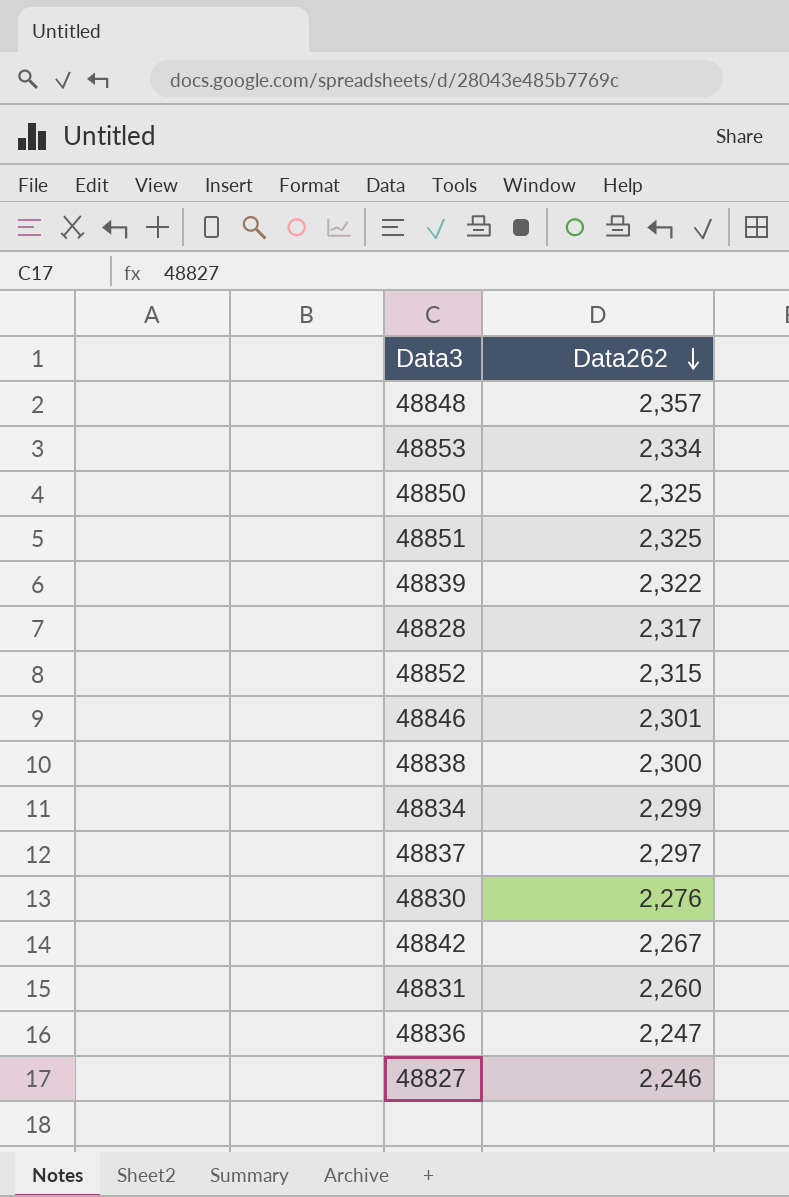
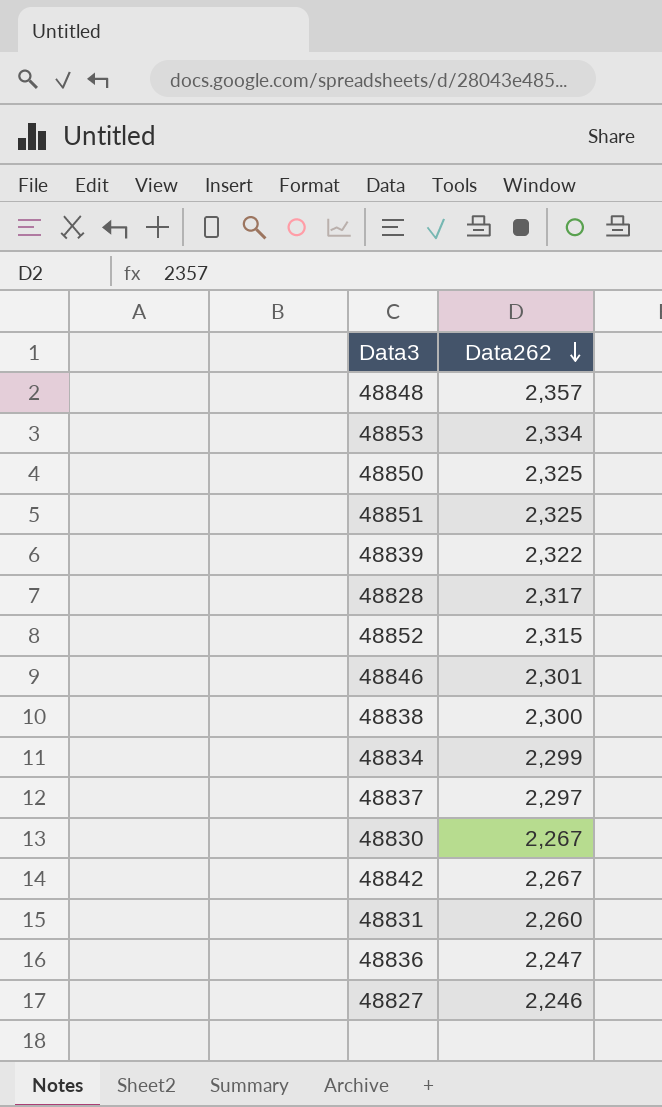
48830 | Data262: 2,276 -> 2,267

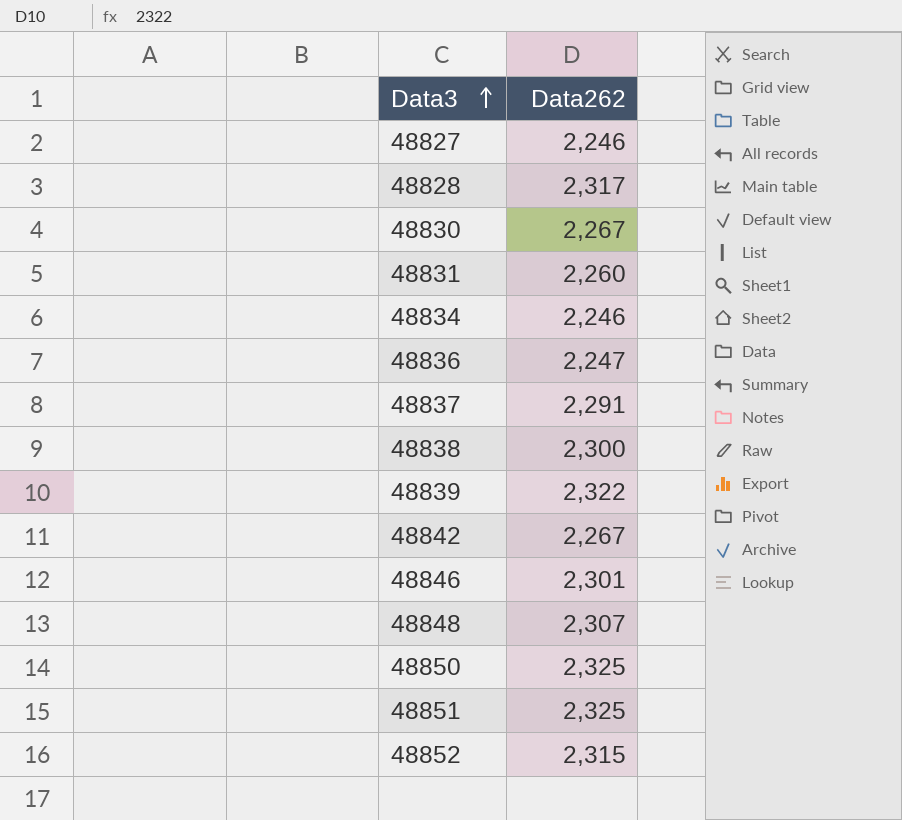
row order: Data262 descending -> Data3 ascending
row 48853: 2,334 -> none
48834 | Data262: 2,299 -> 2,246
48837 | Data262: 2,297 -> 2,291
48848 | Data262: 2,357 -> 2,307

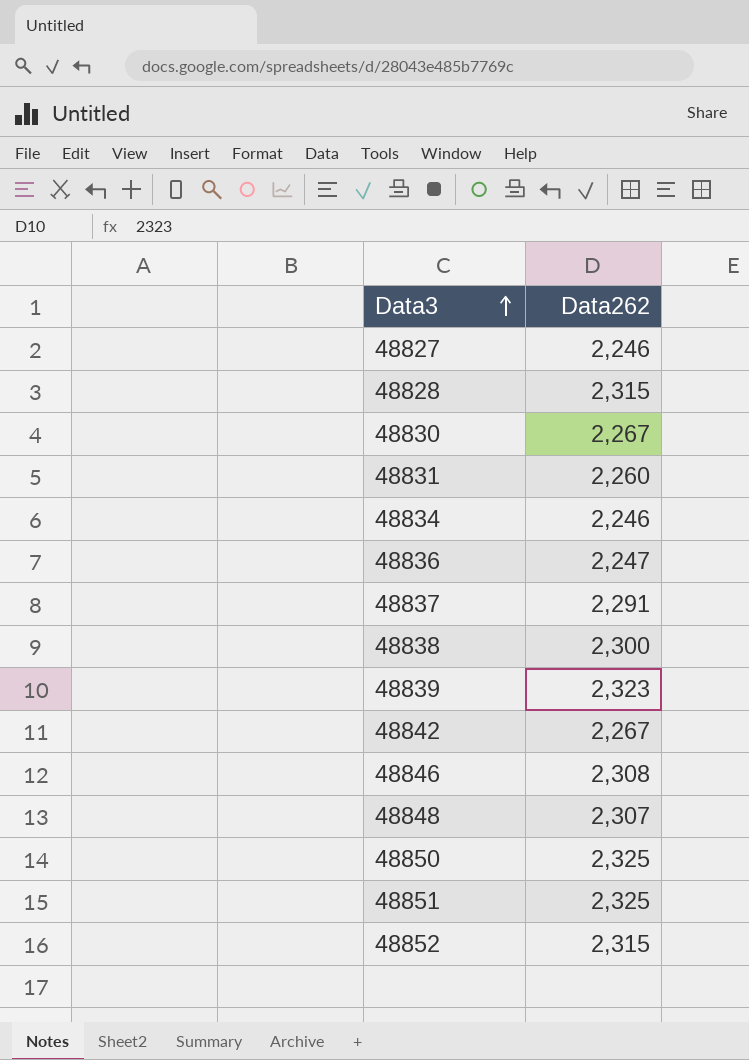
48828 | Data262: 2,317 -> 2,315
48839 | Data262: 2,322 -> 2,323
48846 | Data262: 2,301 -> 2,308

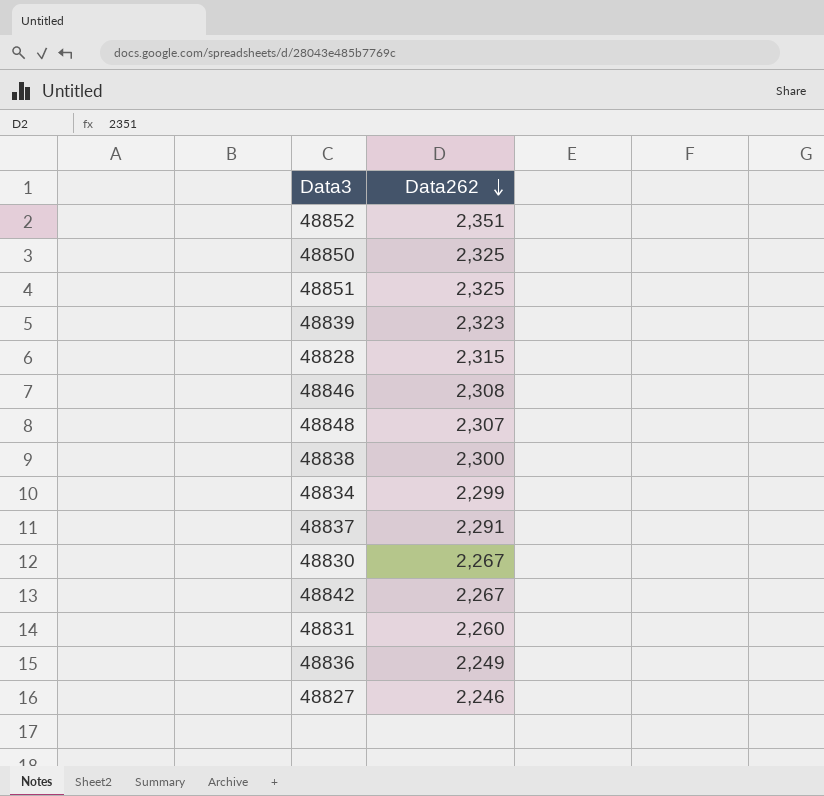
row order: Data3 ascending -> Data262 descending
48852 | Data262: 2,315 -> 2,351
48834 | Data262: 2,246 -> 2,299
48836 | Data262: 2,247 -> 2,249

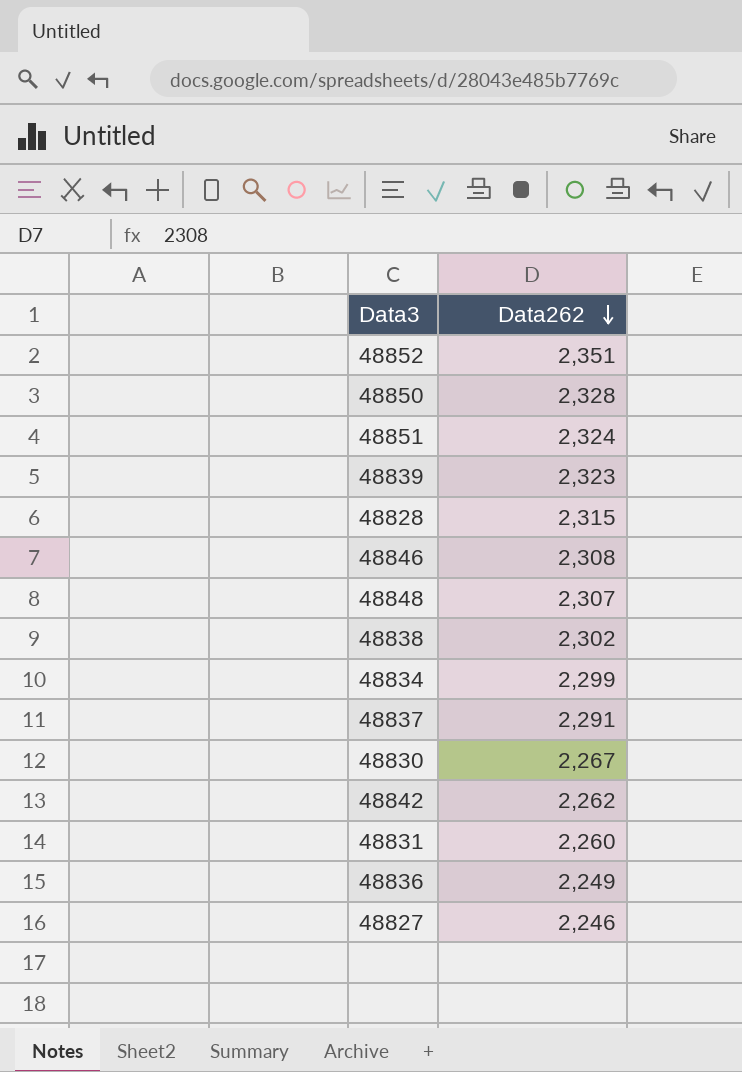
48850 | Data262: 2,325 -> 2,328
48851 | Data262: 2,325 -> 2,324
48838 | Data262: 2,300 -> 2,302
48842 | Data262: 2,267 -> 2,262

